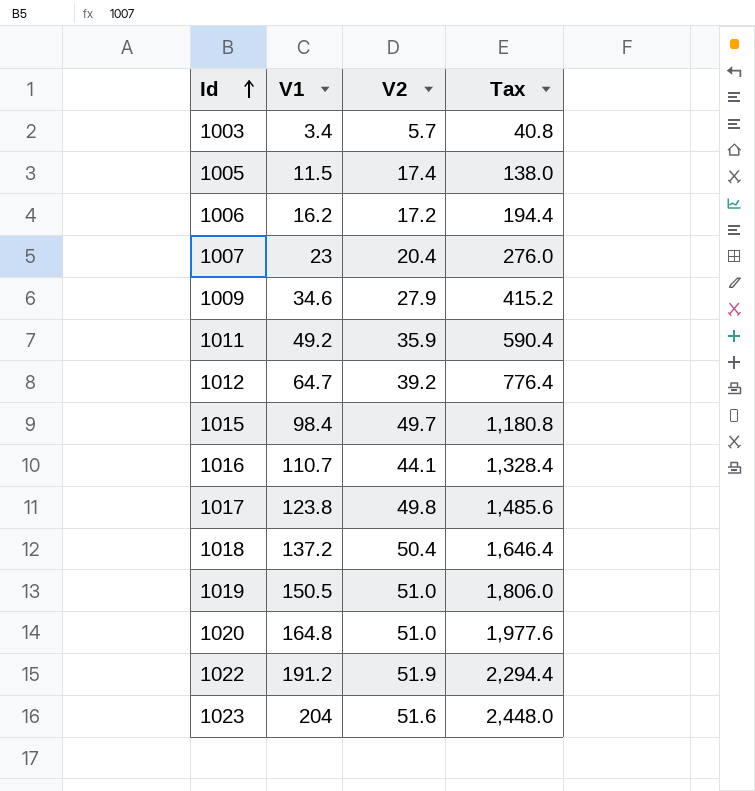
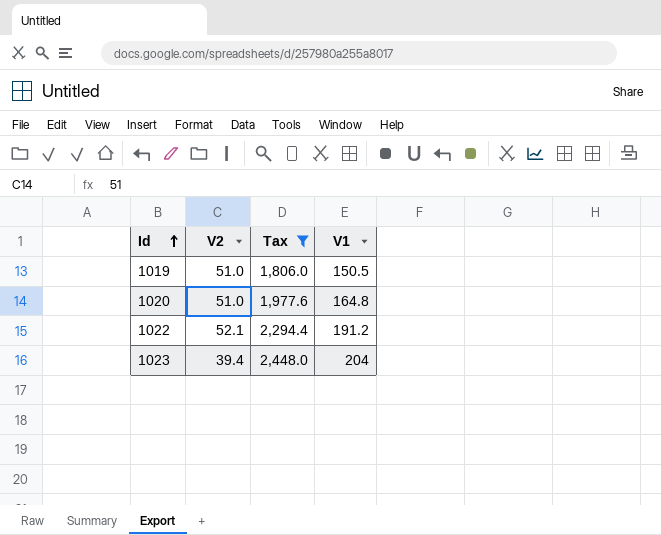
filter: none -> Tax >= 1,806.0
column V1 | position: 2 -> 4
1022 | V2: 51.9 -> 52.1
1023 | V2: 51.6 -> 39.4

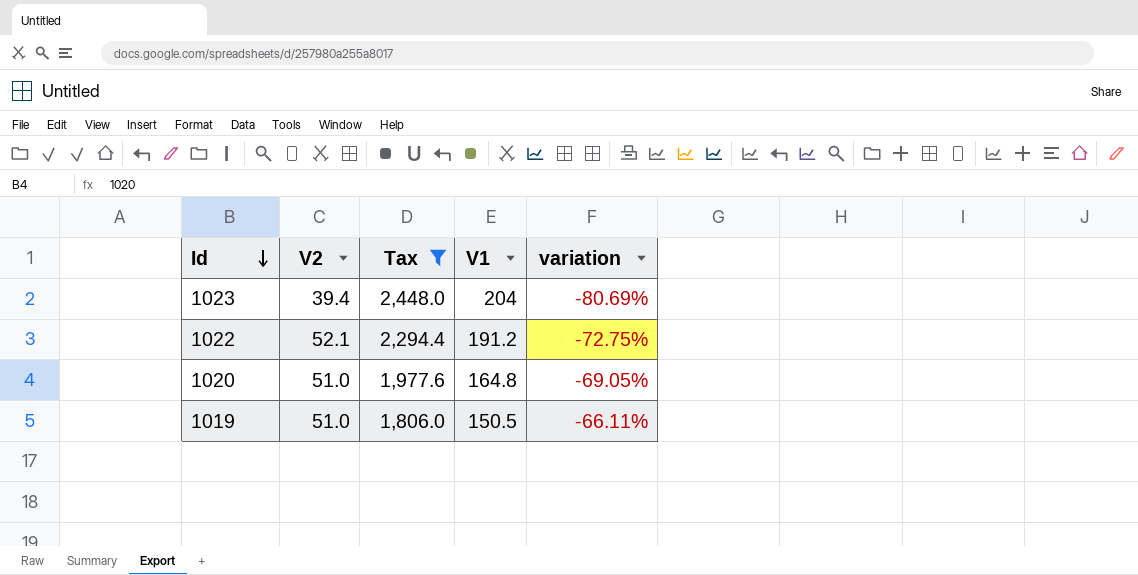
row order: Id ascending -> Id descending
column variation | formula: none -> ([V2] - [V1]) / [V1]

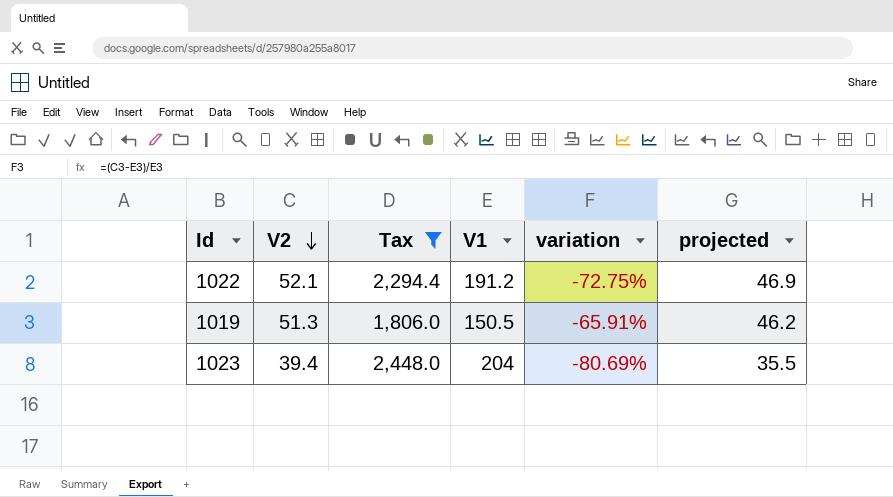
row order: Id descending -> V2 descending
column projected | formula: none -> [V2] * 0.9
row 1020: 51.0 | 1,977.6 | 164.8 | -69.05% -> none
1019 | V2: 51.0 -> 51.3
1019 | variation: -66.11% -> -65.91%

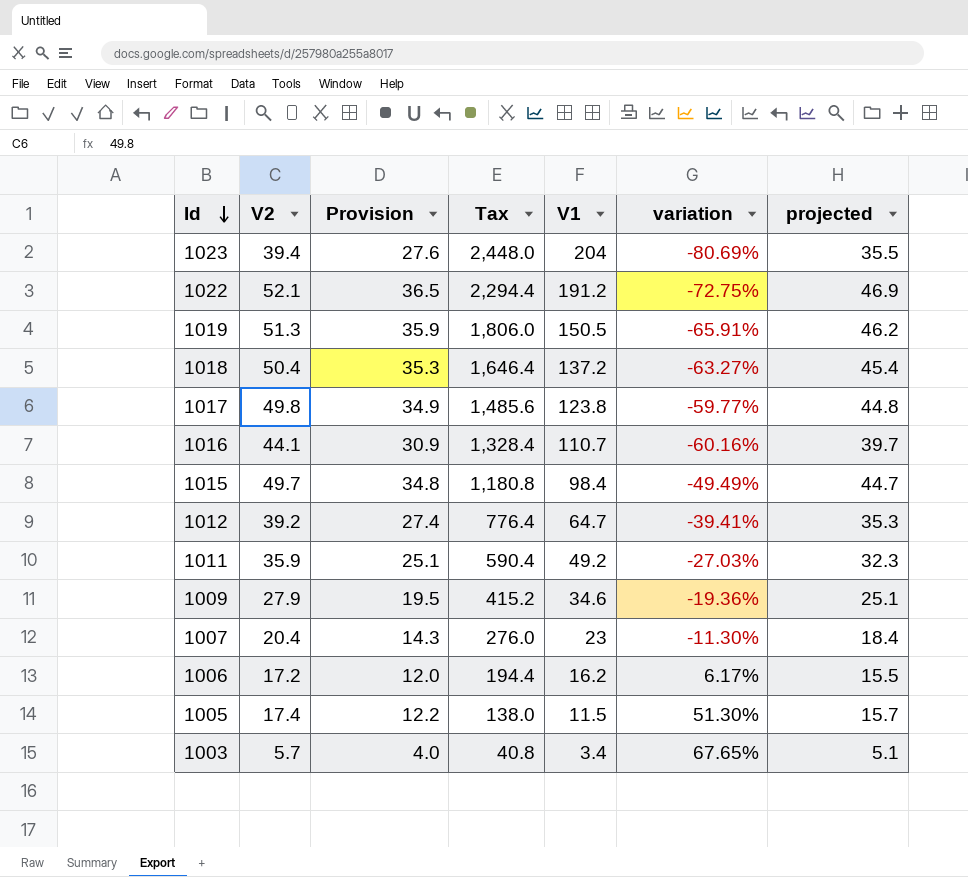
filter: Tax >= 1,806.0 -> none
row order: V2 descending -> Id descending
column Provision | formula: none -> [V2] * 0.7

